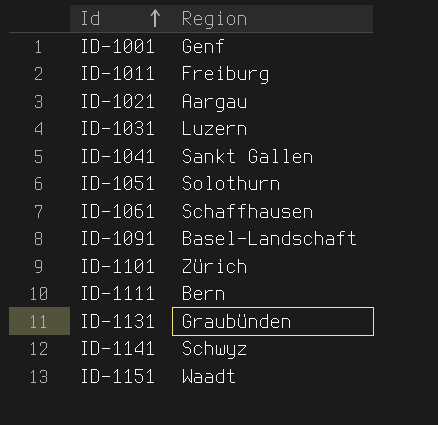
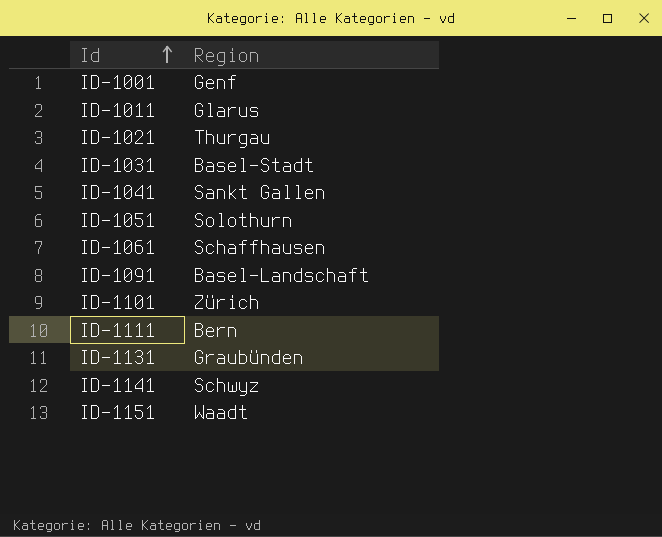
ID-1011 | Region: Freiburg -> Glarus
ID-1021 | Region: Aargau -> Thurgau
ID-1031 | Region: Luzern -> Basel-Stadt

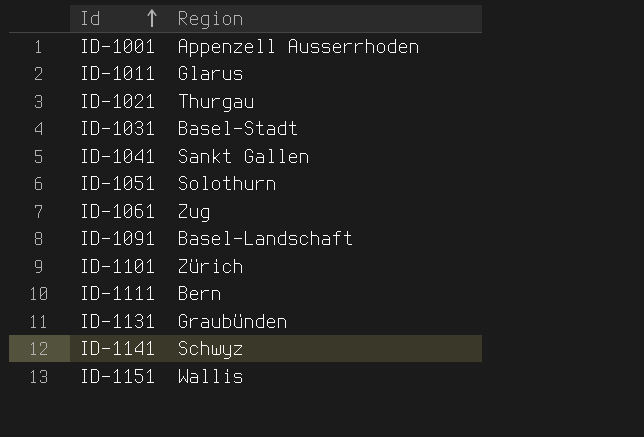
ID-1001 | Region: Genf -> Appenzell Ausserrhoden
ID-1061 | Region: Schaffhausen -> Zug
ID-1151 | Region: Waadt -> Wallis

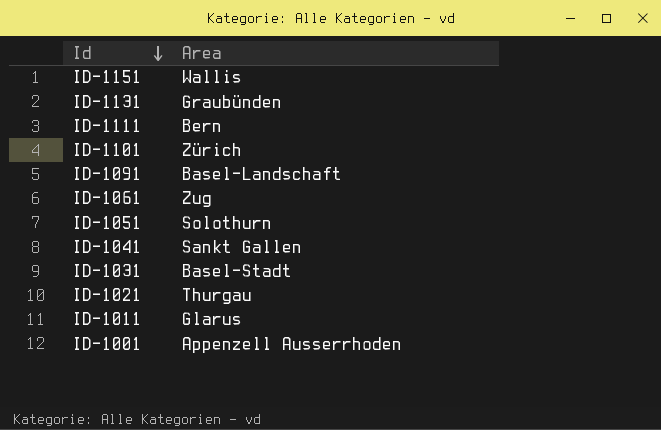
row order: Id ascending -> Id descending
column name: Region -> Area
row ID-1141: Schwyz -> none

